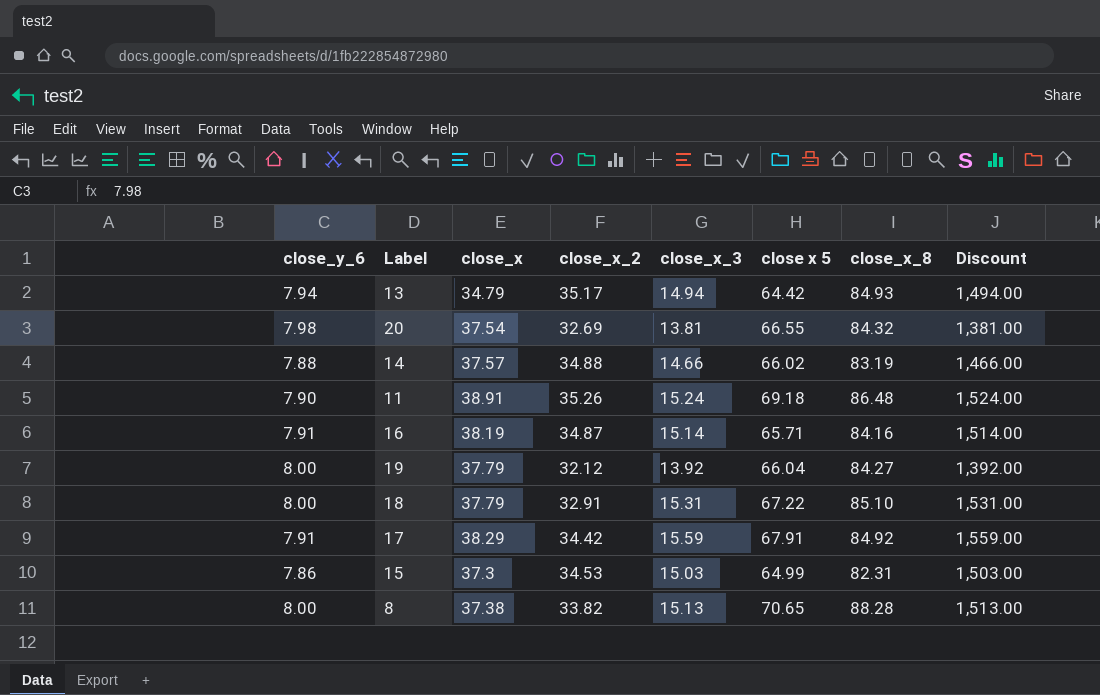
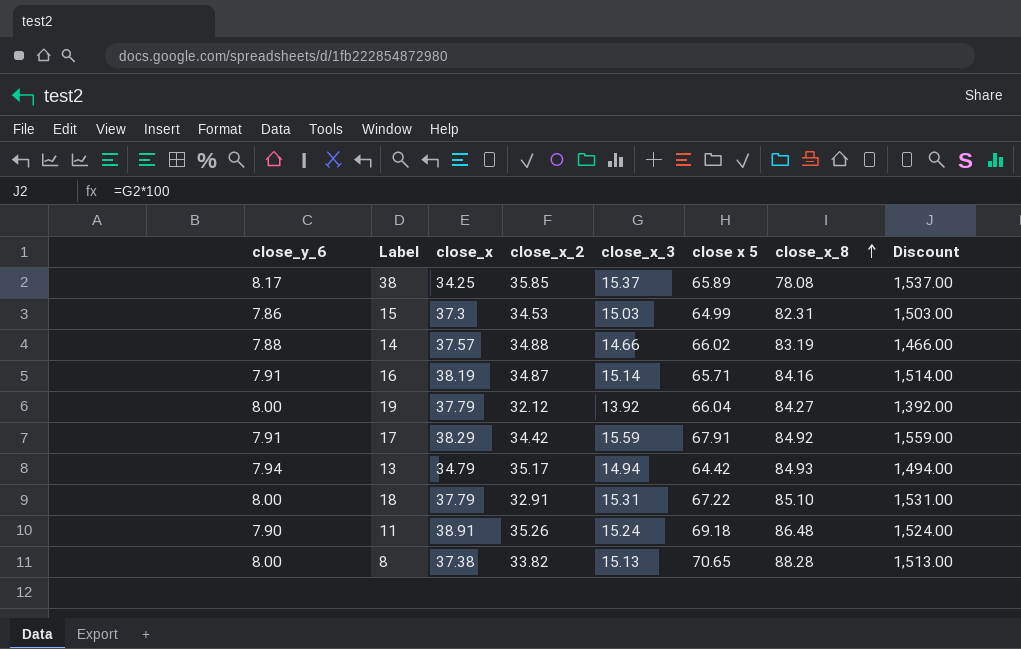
row order: none -> close_x_8 ascending
row 20: 7.98 | 37.54 | 32.69 | 13.81 | 66.55 | 84.32 | 1,381.00 -> none
row 38: none -> 8.17 | 34.25 | 35.85 | 15.37 | 65.89 | 78.08 | 1,537.00

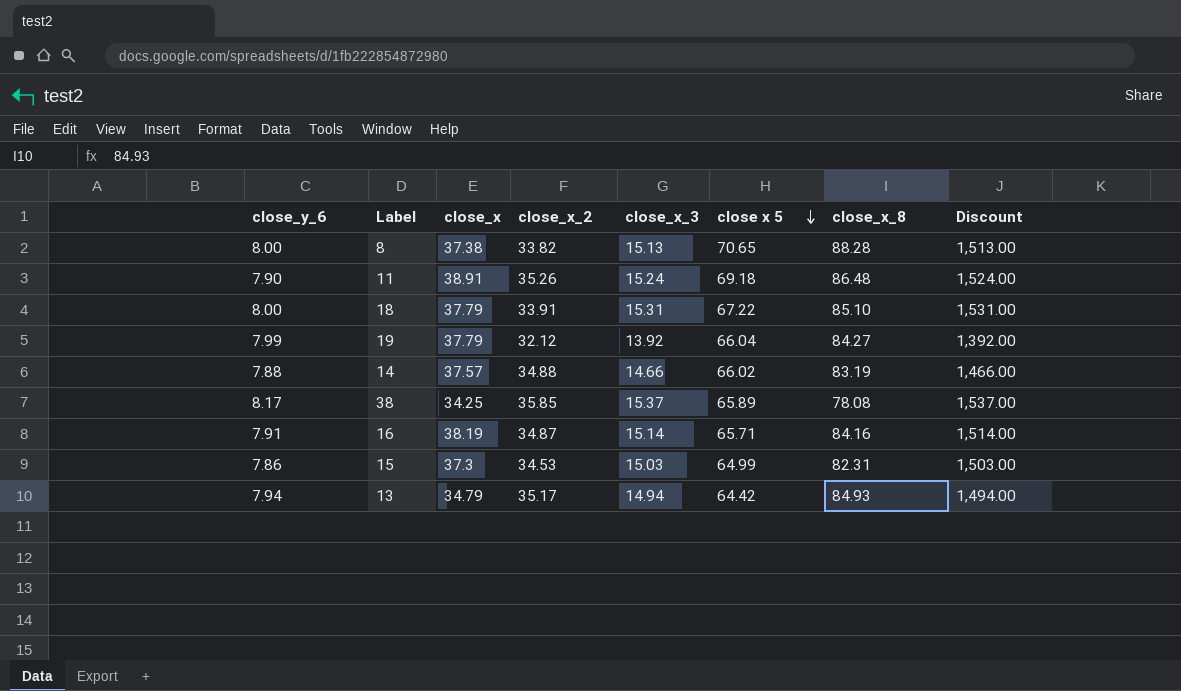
row order: close_x_8 ascending -> close x 5 descending
row 17: 7.91 | 38.29 | 34.42 | 15.59 | 67.91 | 84.92 | 1,559.00 -> none
18 | close_x_2: 32.91 -> 33.91
19 | close_y_6: 8.00 -> 7.99

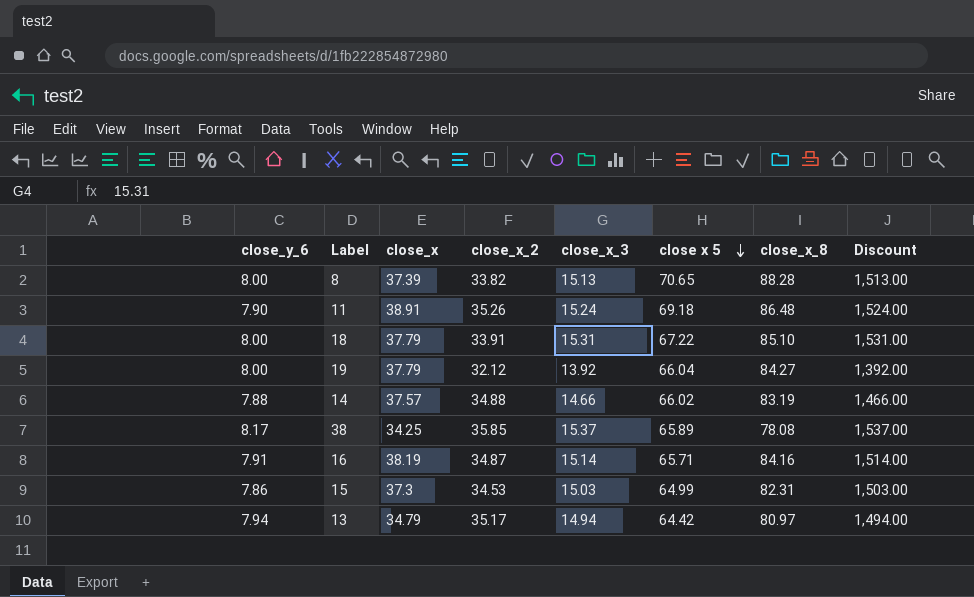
8 | close_x: 37.38 -> 37.39
19 | close_y_6: 7.99 -> 8.00
13 | close_x_8: 84.93 -> 80.97

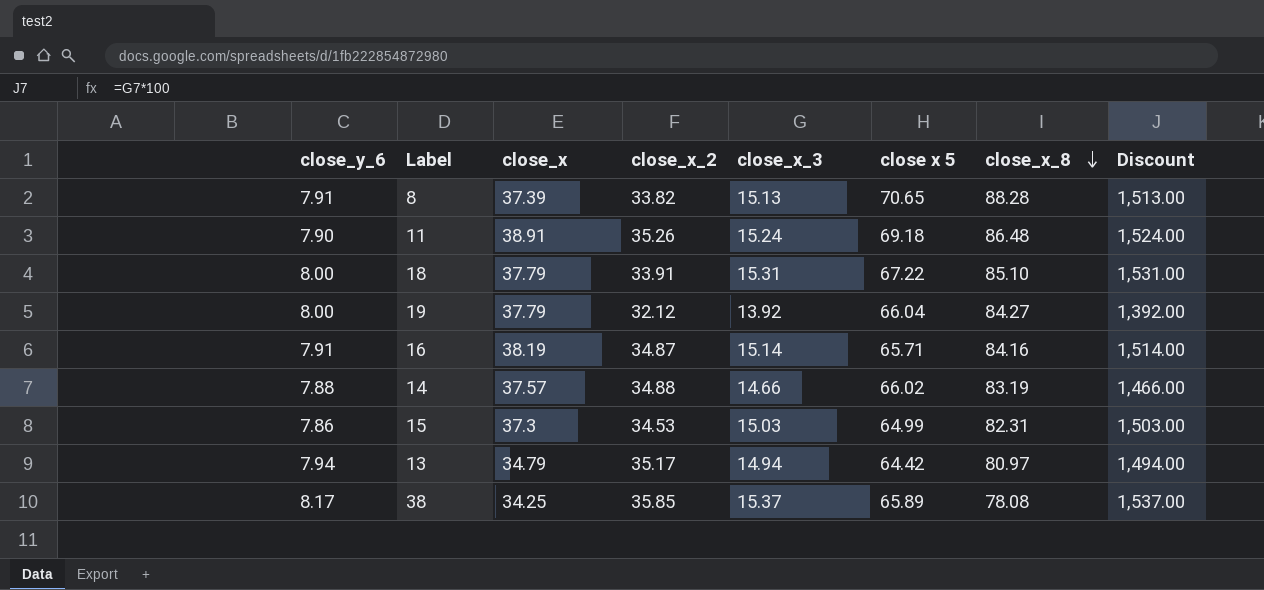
row order: close x 5 descending -> close_x_8 descending
8 | close_y_6: 8.00 -> 7.91

